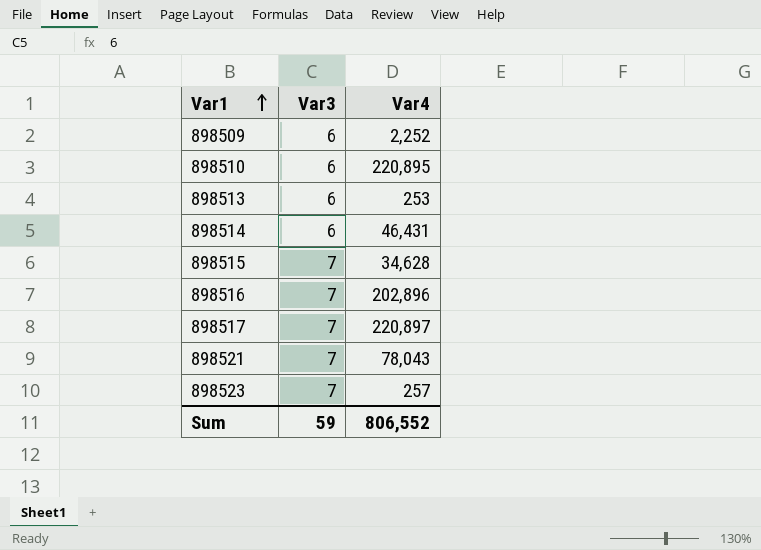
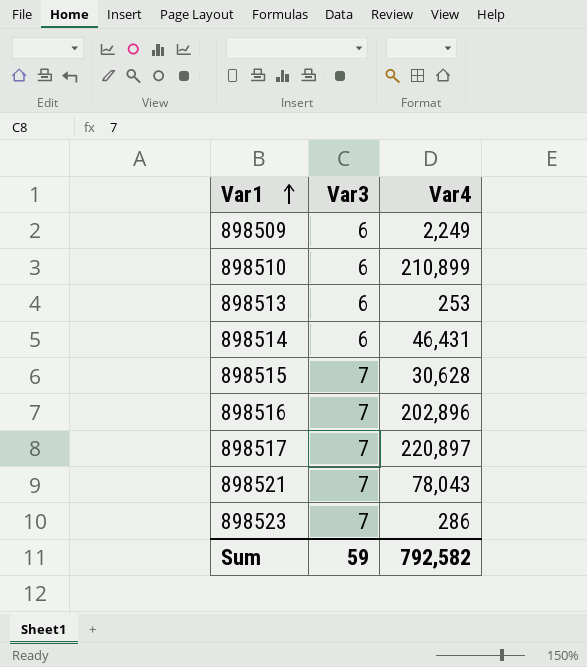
898509 | Var4: 2,252 -> 2,249
898510 | Var4: 220,895 -> 210,899
898515 | Var4: 34,628 -> 30,628
898523 | Var4: 257 -> 286
Sum | Var4: 806,552 -> 792,582

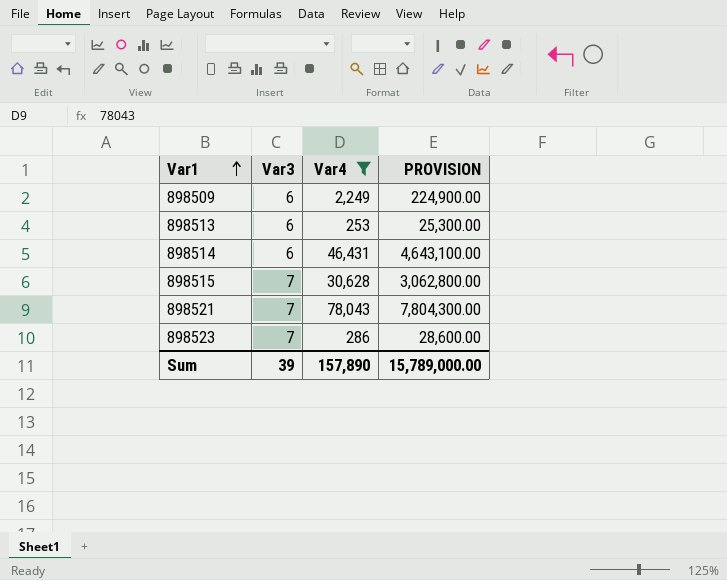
filter: none -> Var4 <= 78,043
column PROVISION | formula: none -> [Var4] * 100
Sum | Var3: 59 -> 39
Sum | Var4: 792,582 -> 157,890

